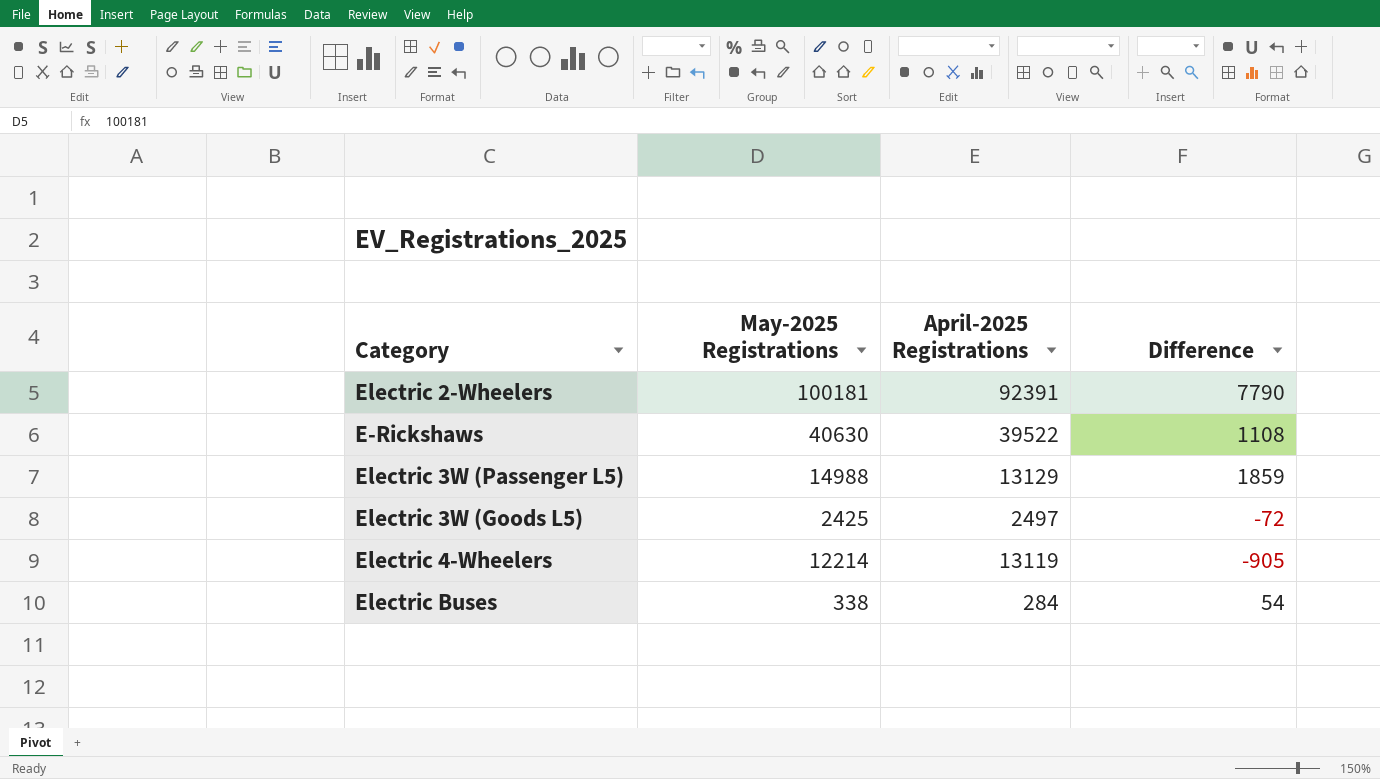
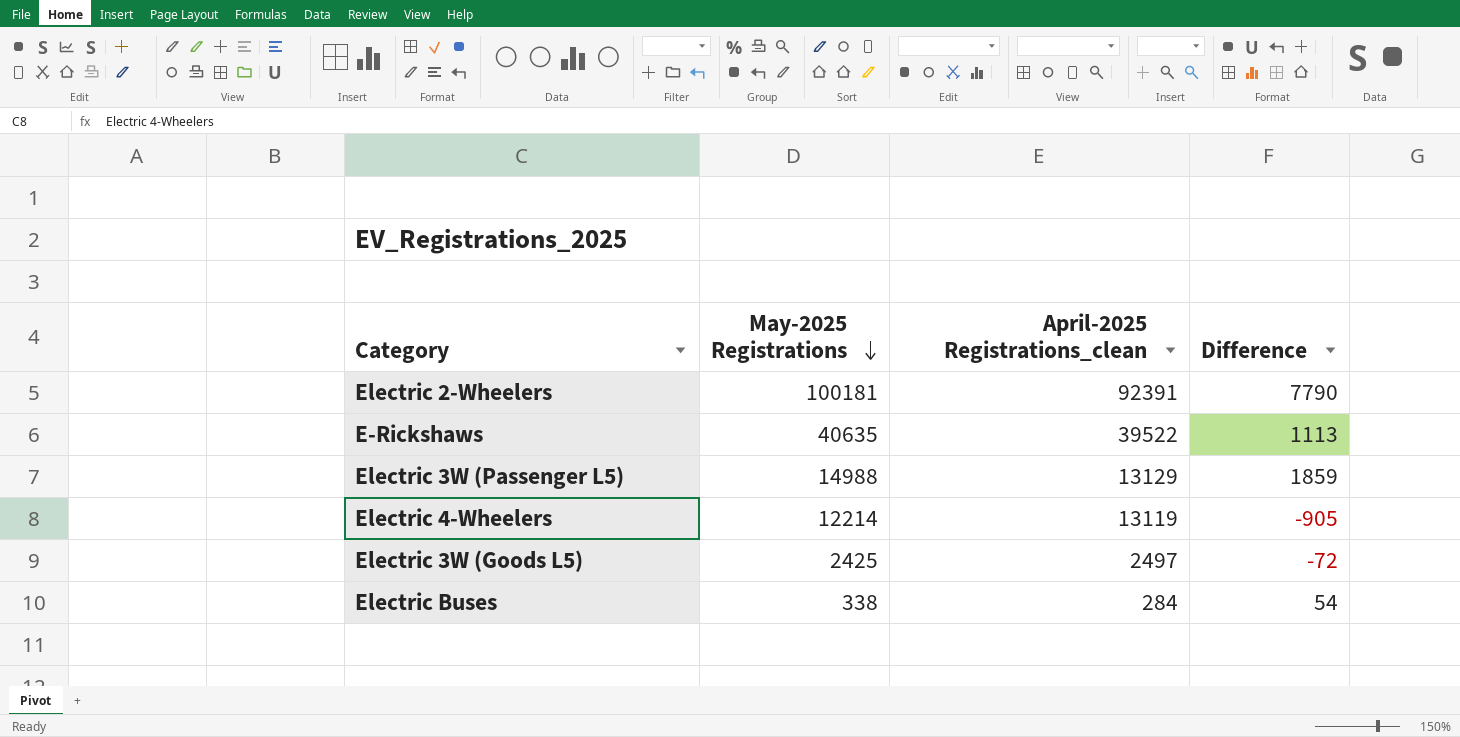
row order: none -> May‑2025 Registrations descending
column name: April‑2025 Registrations -> April‑2025 Registrations_clean
E-Rickshaws | May‑2025 Registrations: 40630 -> 40635
E-Rickshaws | Difference: 1108 -> 1113

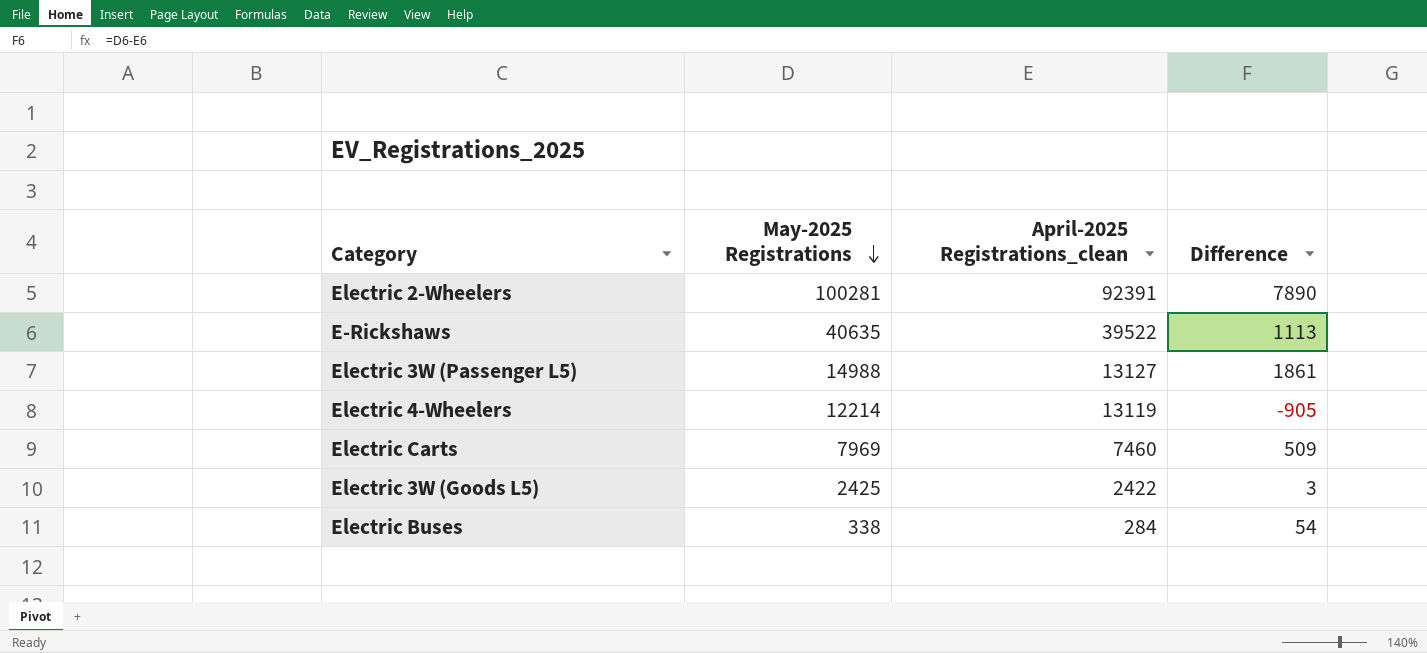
Electric 2-Wheelers | May‑2025 Registrations: 100181 -> 100281
Electric 2-Wheelers | Difference: 7790 -> 7890
Electric 3W (Passenger L5) | April‑2025 Registrations_clean: 13129 -> 13127
Electric 3W (Passenger L5) | Difference: 1859 -> 1861
row Electric Carts: none -> 7969 | 7460 | 509
Electric 3W (Goods L5) | April‑2025 Registrations_clean: 2497 -> 2422
Electric 3W (Goods L5) | Difference: -72 -> 3

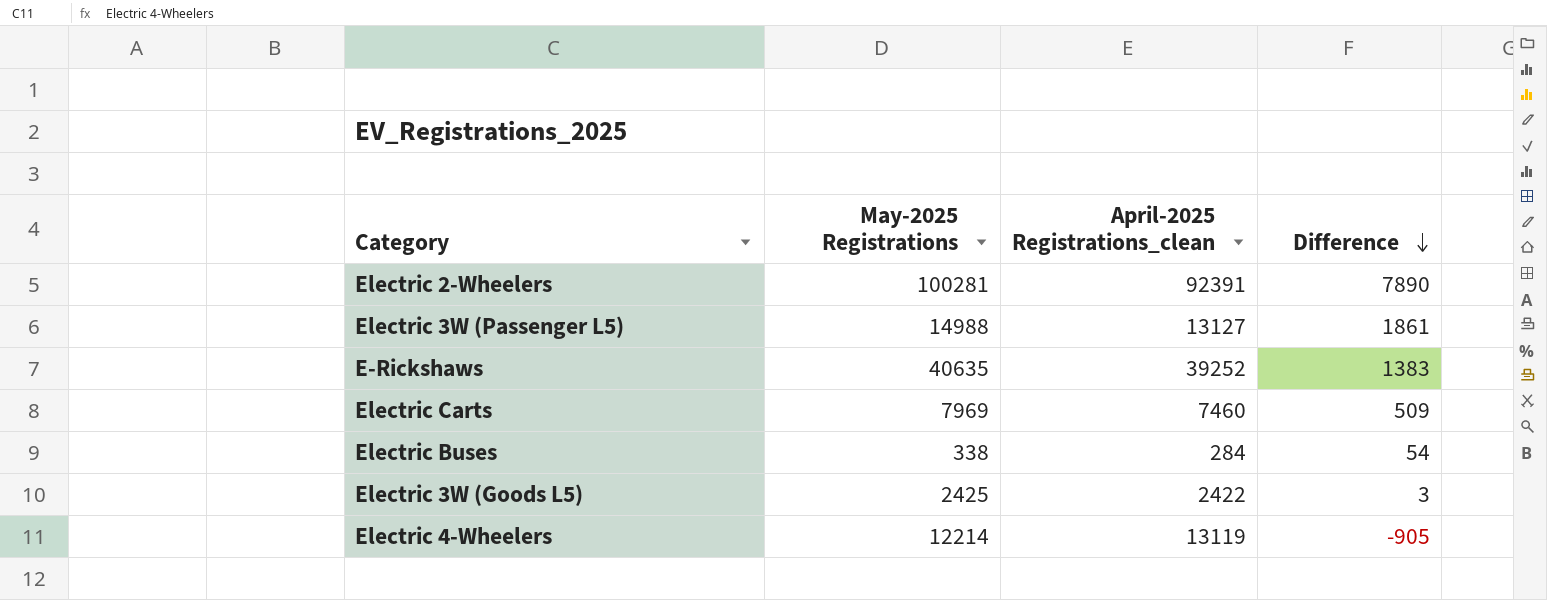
row order: May‑2025 Registrations descending -> Difference descending
E-Rickshaws | April‑2025 Registrations_clean: 39522 -> 39252
E-Rickshaws | Difference: 1113 -> 1383

